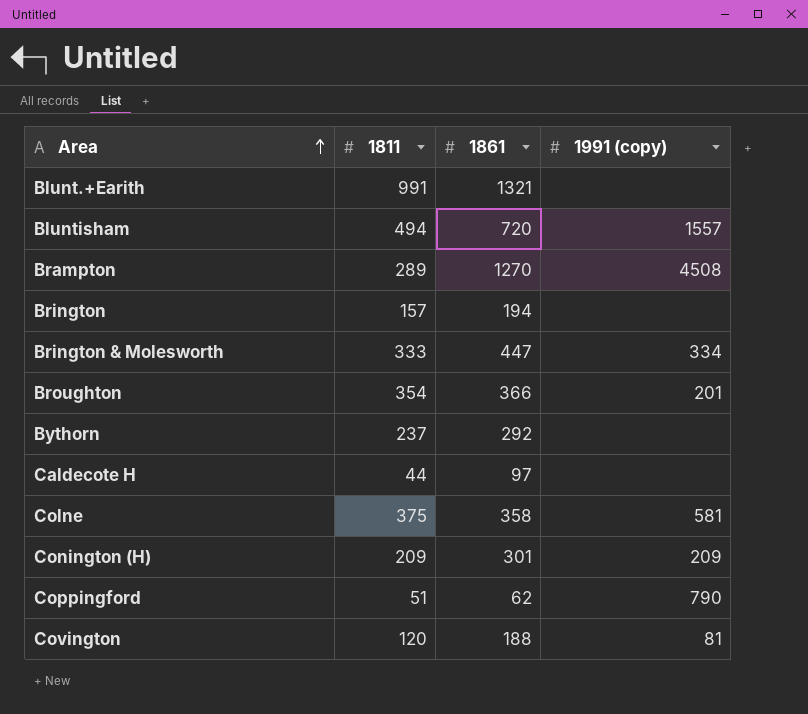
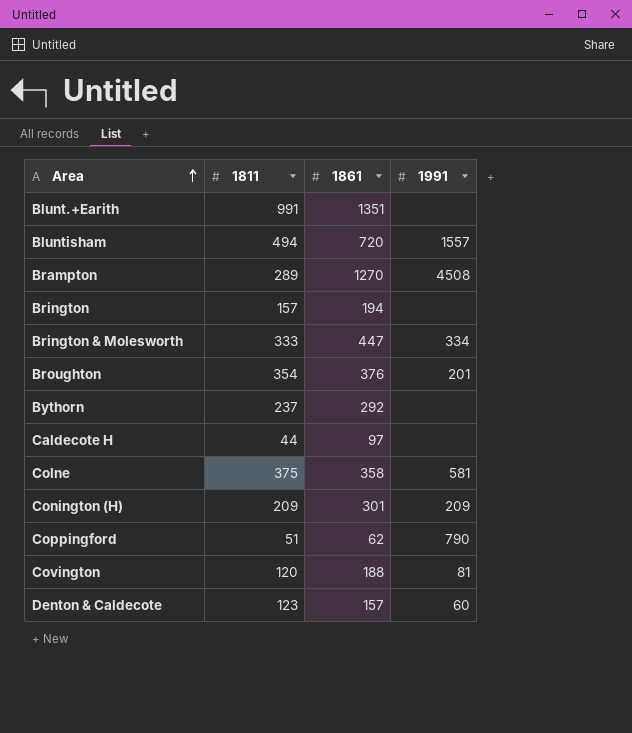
column name: 1991 (copy) -> 1991
Blunt.+Earith | 1861: 1321 -> 1351
Broughton | 1861: 366 -> 376
row Denton & Caldecote: none -> 123 | 157 | 60

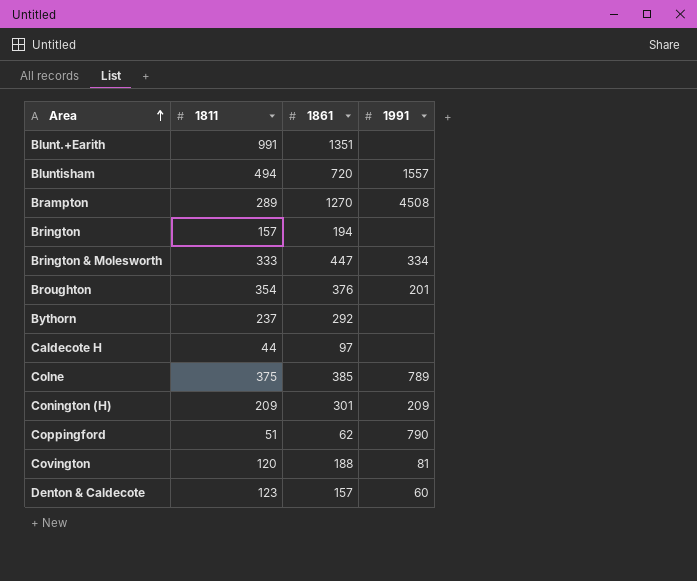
Colne | 1861: 358 -> 385
Colne | 1991: 581 -> 789

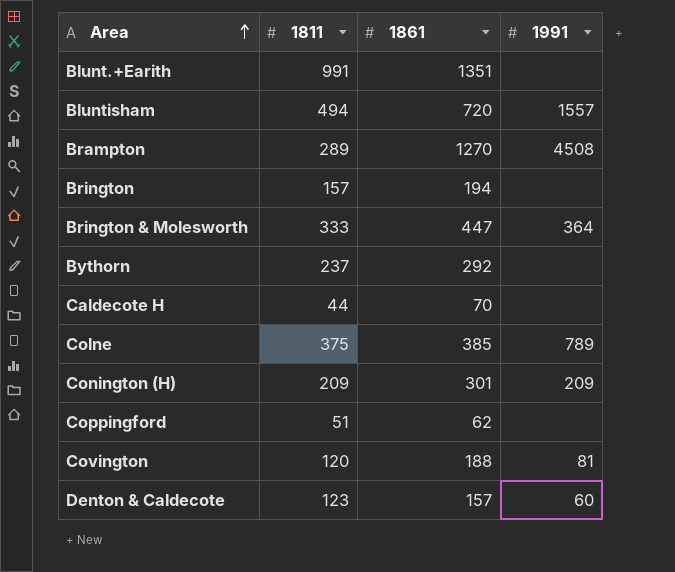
row Broughton: 354 | 376 | 201 -> none
Brington & Molesworth | 1991: 334 -> 364
Caldecote H | 1861: 97 -> 70
Coppingford | 1991: 790 -> none

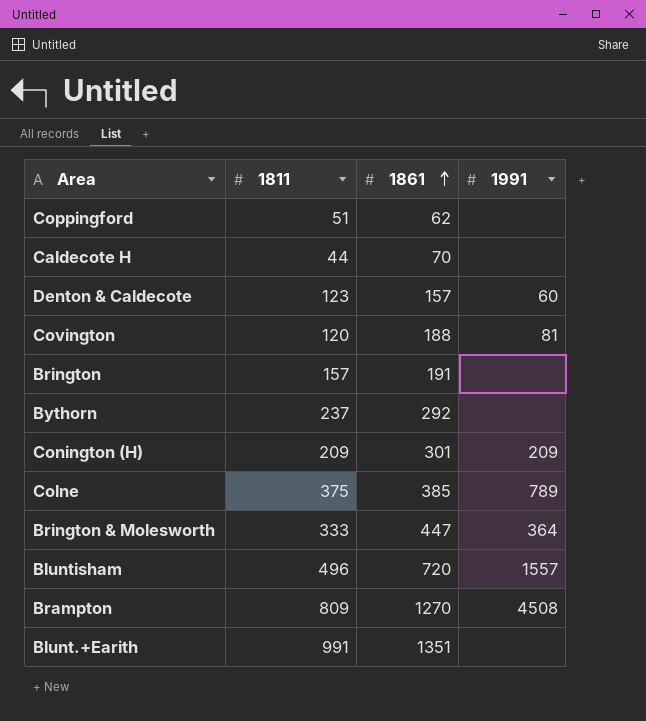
row order: Area ascending -> 1861 ascending
Brington | 1861: 194 -> 191
Bluntisham | 1811: 494 -> 496
Brampton | 1811: 289 -> 809

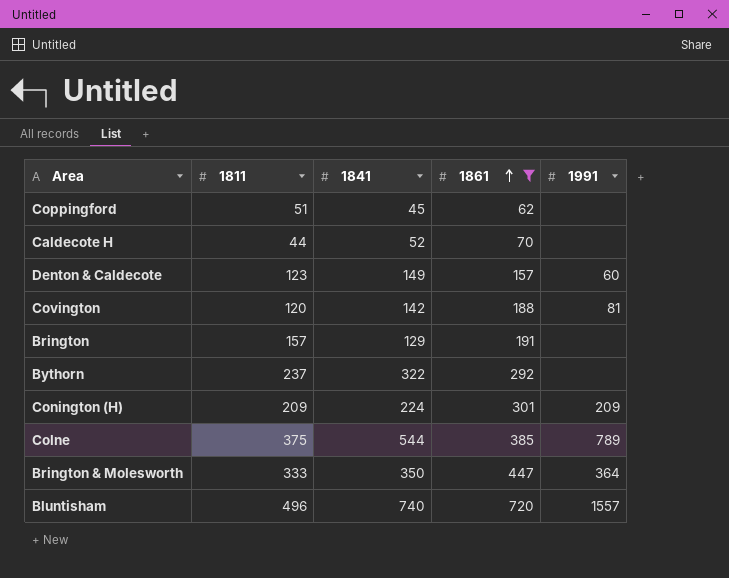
filter: none -> 1861 <= 720
column 1841 | position: none -> 3

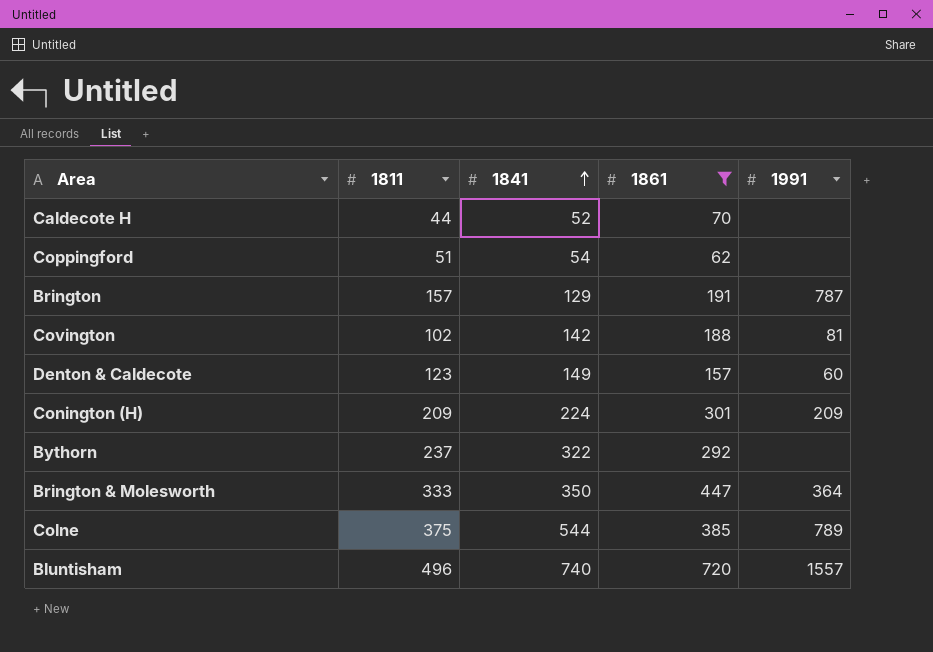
row order: 1861 ascending -> 1841 ascending
Coppingford | 1841: 45 -> 54
Brington | 1991: none -> 787
Covington | 1811: 120 -> 102

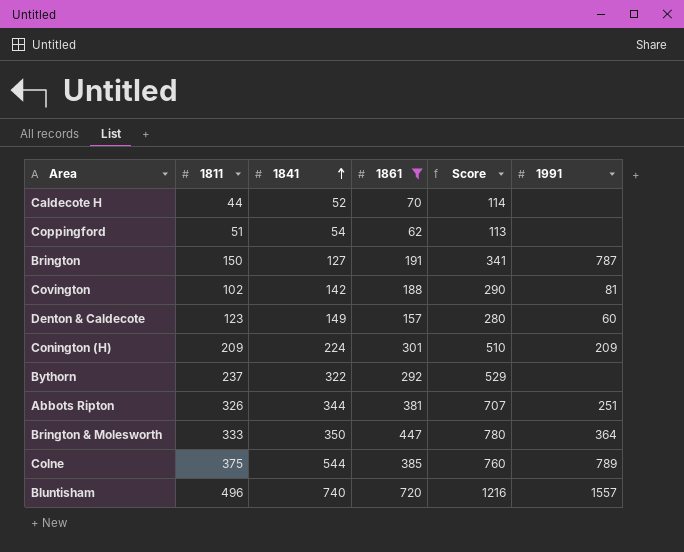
column Score | formula: none -> [1811] + [1861]
Brington | 1811: 157 -> 150
Brington | 1841: 129 -> 127
row Abbots Ripton: none -> 326 | 344 | 381 | 707 | 251

